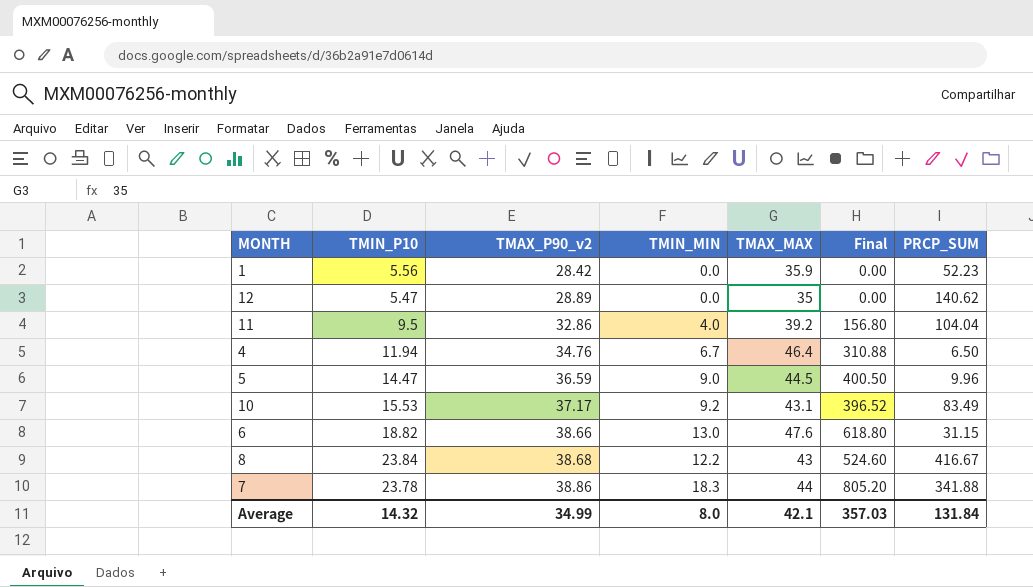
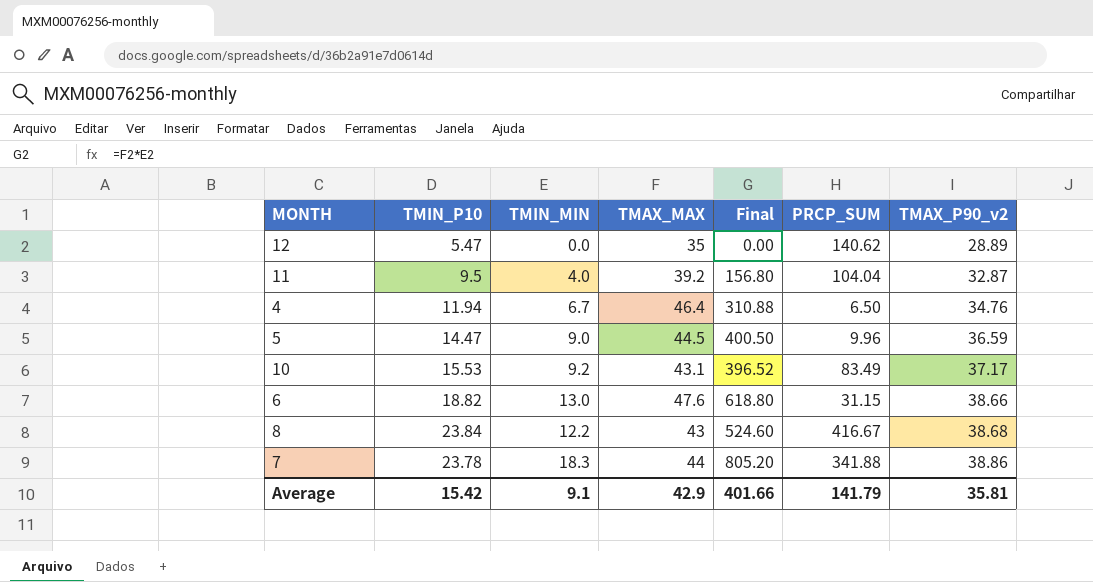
column TMAX_P90_v2 | position: 3 -> 7
row 1: 5.56 | 28.42 | 0.0 | 35.9 | 0.00 | 52.23 -> none
11 | TMAX_P90_v2: 32.86 -> 32.87
Average | TMIN_P10: 14.32 -> 15.42
Average | TMIN_MIN: 8.0 -> 9.1
Average | TMAX_MAX: 42.1 -> 42.9
Average | Final: 357.03 -> 401.66
Average | PRCP_SUM: 131.84 -> 141.79
Average | TMAX_P90_v2: 34.99 -> 35.81

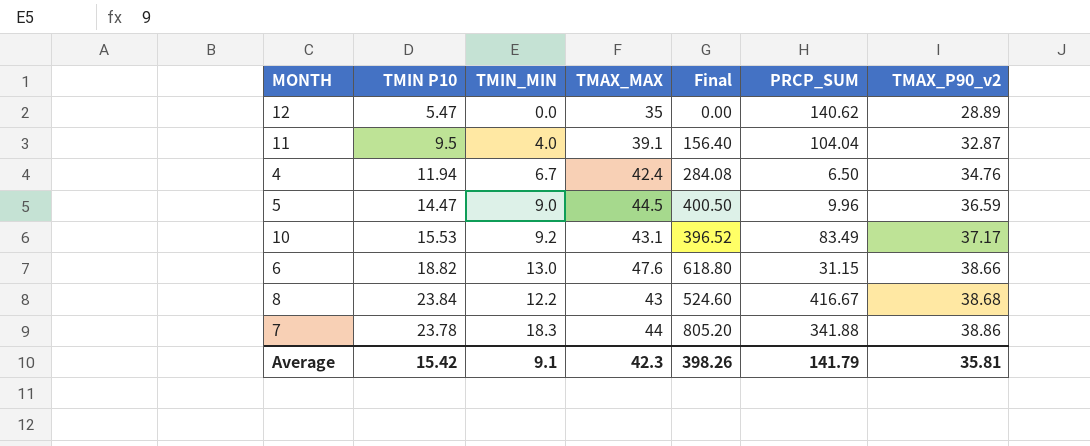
column name: TMIN_P10 -> TMIN P10
11 | TMAX_MAX: 39.2 -> 39.1
11 | Final: 156.80 -> 156.40
4 | TMAX_MAX: 46.4 -> 42.4
4 | Final: 310.88 -> 284.08
Average | TMAX_MAX: 42.9 -> 42.3
Average | Final: 401.66 -> 398.26

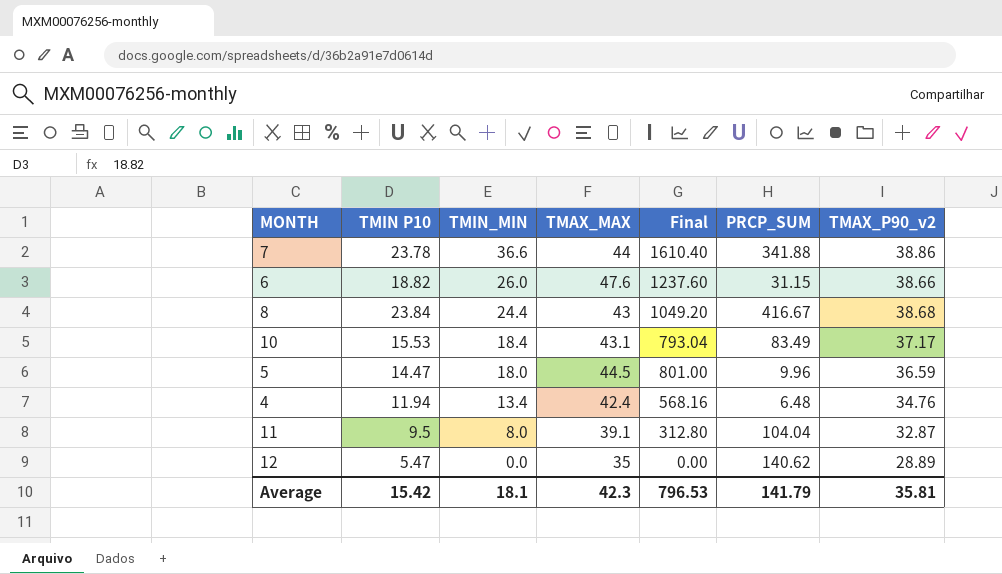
row order: TMAX_P90_v2 ascending -> TMIN_MIN descending
7 | TMIN_MIN: 18.3 -> 36.6
7 | Final: 805.20 -> 1610.40
6 | TMIN_MIN: 13.0 -> 26.0
6 | Final: 618.80 -> 1237.60
8 | TMIN_MIN: 12.2 -> 24.4
8 | Final: 524.60 -> 1049.20
10 | TMIN_MIN: 9.2 -> 18.4
10 | Final: 396.52 -> 793.04
5 | TMIN_MIN: 9.0 -> 18.0
5 | Final: 400.50 -> 801.00
4 | TMIN_MIN: 6.7 -> 13.4
4 | Final: 284.08 -> 568.16
4 | PRCP_SUM: 6.50 -> 6.48
11 | TMIN_MIN: 4.0 -> 8.0
11 | Final: 156.40 -> 312.80
Average | TMIN_MIN: 9.1 -> 18.1
Average | Final: 398.26 -> 796.53

